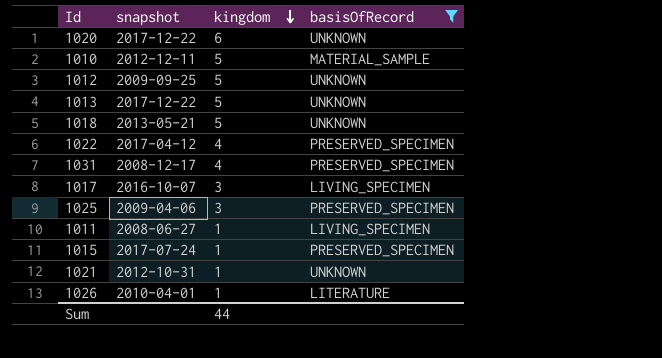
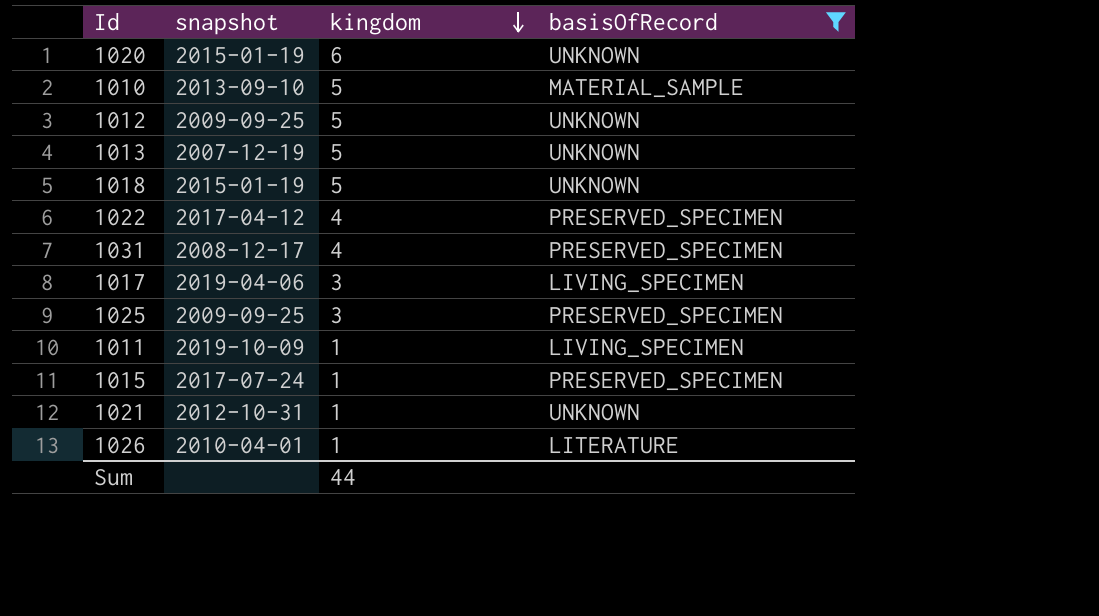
1020 | snapshot: 2017-12-22 -> 2015-01-19
1010 | snapshot: 2012-12-11 -> 2013-09-10
1013 | snapshot: 2017-12-22 -> 2007-12-19
1018 | snapshot: 2013-05-21 -> 2015-01-19
1017 | snapshot: 2016-10-07 -> 2019-04-06
1025 | snapshot: 2009-04-06 -> 2009-09-25
1011 | snapshot: 2008-06-27 -> 2019-10-09

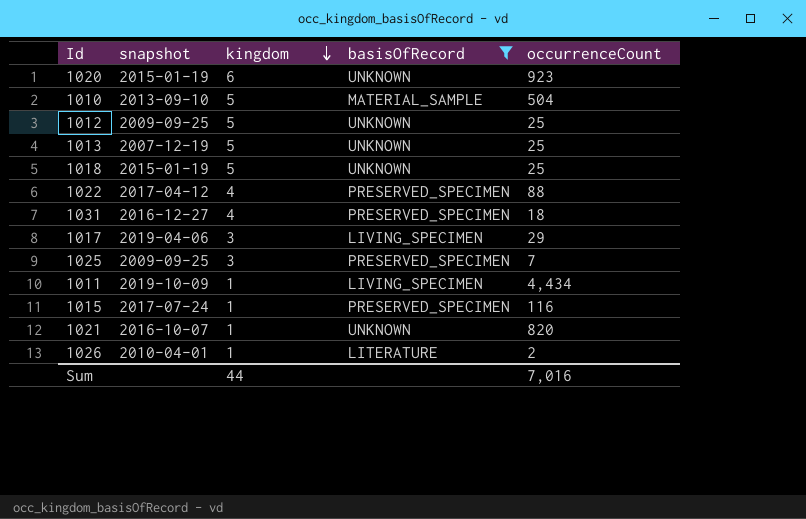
column occurrenceCount | position: none -> 5
1031 | snapshot: 2008-12-17 -> 2016-12-27
1021 | snapshot: 2012-10-31 -> 2016-10-07

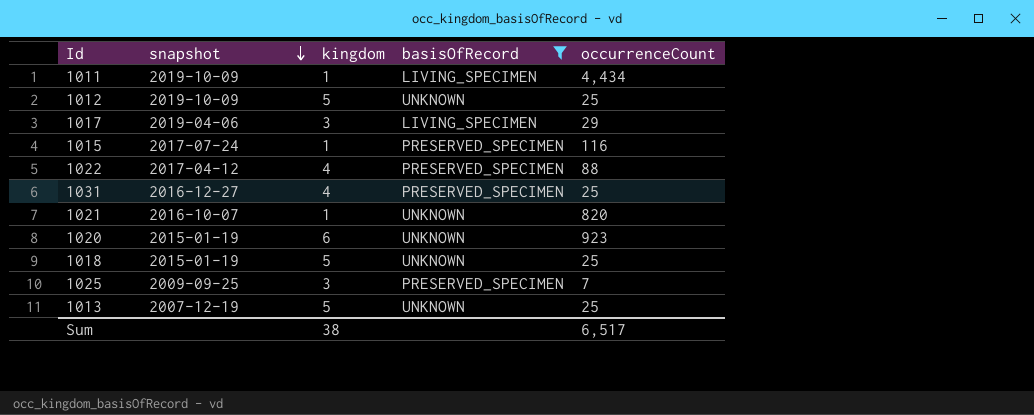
row order: kingdom descending -> snapshot descending
row 1010: 2013-09-10 | 5 | MATERIAL_SAMPLE | 504 -> none
row 1026: 2010-04-01 | 1 | LITERATURE | 2 -> none
1012 | snapshot: 2009-09-25 -> 2019-10-09
1031 | occurrenceCount: 18 -> 25
Sum | kingdom: 44 -> 38
Sum | occurrenceCount: 7,016 -> 6,517

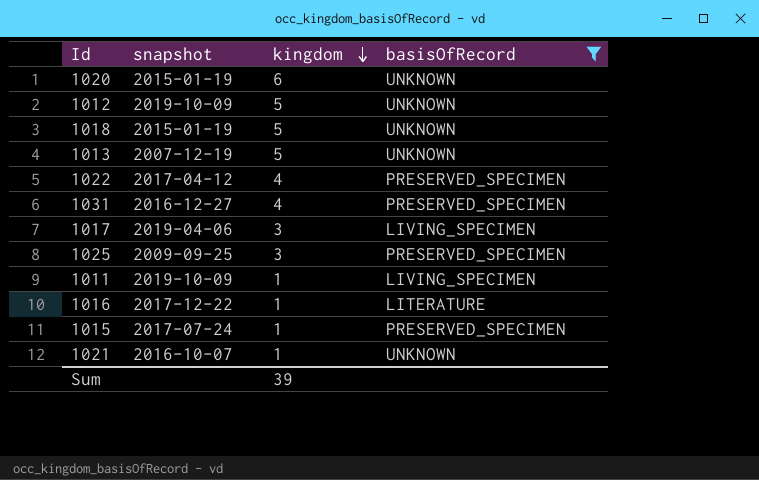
row order: snapshot descending -> kingdom descending
column occurrenceCount | position: 5 -> none
row 1016: none -> 2017-12-22 | 1 | LITERATURE
Sum | kingdom: 38 -> 39

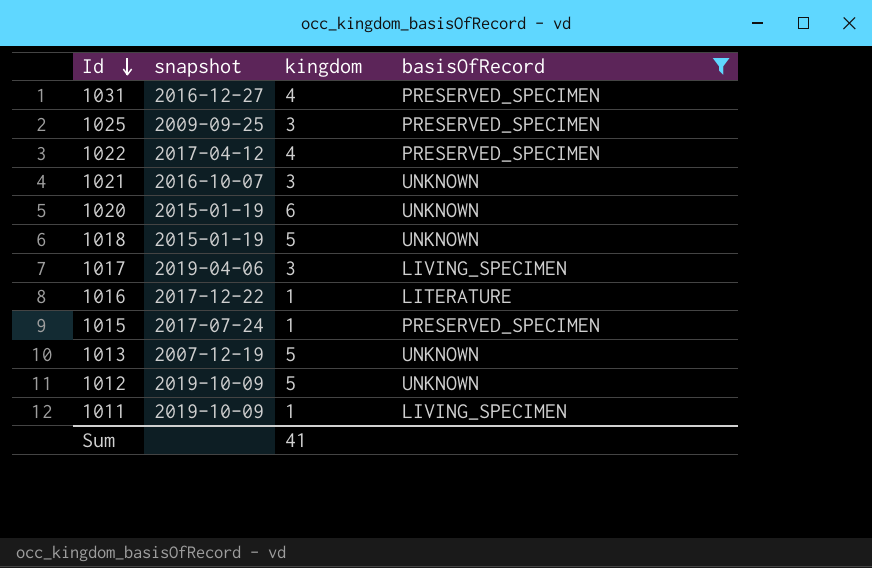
row order: kingdom descending -> Id descending
1021 | kingdom: 1 -> 3
Sum | kingdom: 39 -> 41

